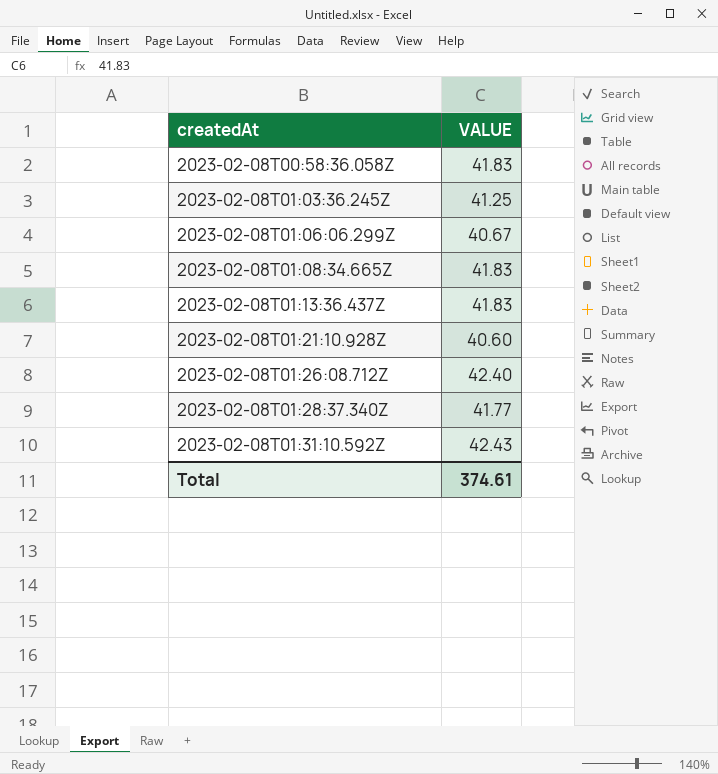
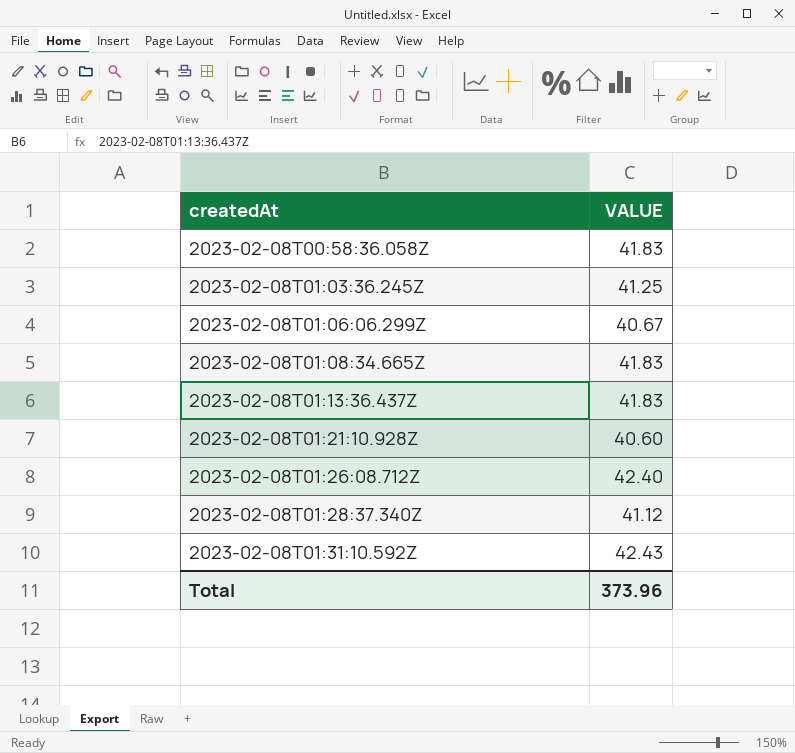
2023-02-08T01:28:37.340Z | VALUE: 41.77 -> 41.12
Total | VALUE: 374.61 -> 373.96

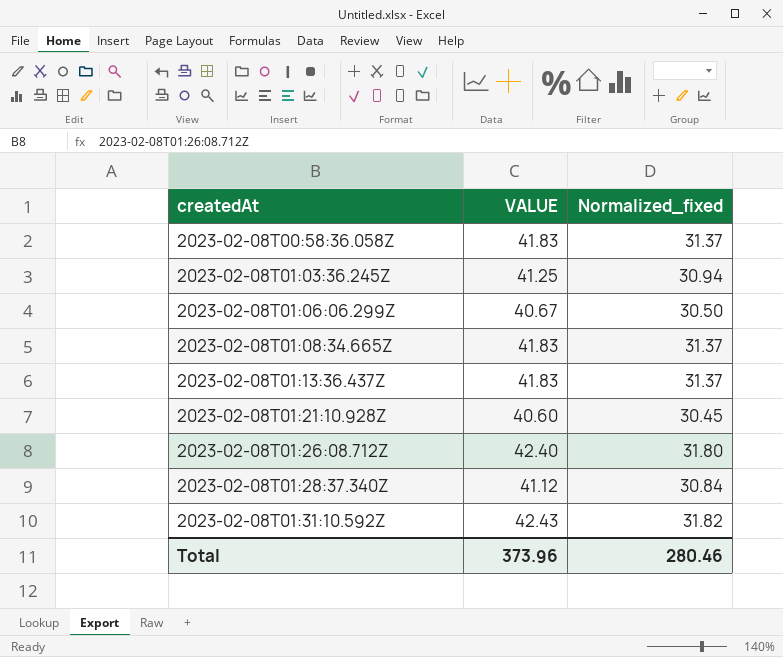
column Normalized_fixed | formula: none -> [VALUE] * 0.75

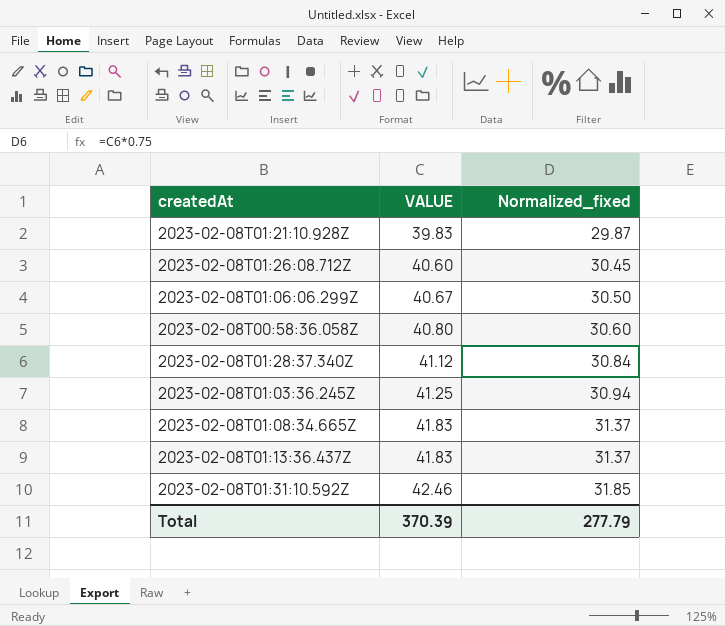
row order: createdAt ascending -> VALUE ascending
2023-02-08T01:21:10.928Z | VALUE: 40.60 -> 39.83
2023-02-08T01:21:10.928Z | Normalized_fixed: 30.45 -> 29.87
2023-02-08T01:26:08.712Z | VALUE: 42.40 -> 40.60
2023-02-08T01:26:08.712Z | Normalized_fixed: 31.80 -> 30.45
2023-02-08T00:58:36.058Z | VALUE: 41.83 -> 40.80
2023-02-08T00:58:36.058Z | Normalized_fixed: 31.37 -> 30.60
2023-02-08T01:31:10.592Z | VALUE: 42.43 -> 42.46
2023-02-08T01:31:10.592Z | Normalized_fixed: 31.82 -> 31.85
Total | VALUE: 373.96 -> 370.39
Total | Normalized_fixed: 280.46 -> 277.79

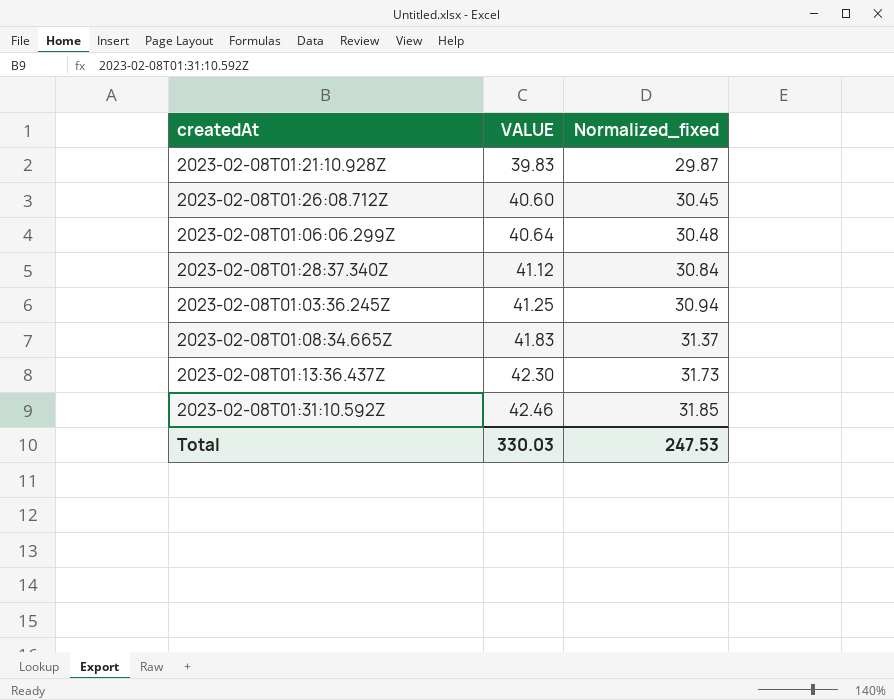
row 2023-02-08T00:58:36.058Z: 40.80 | 30.60 -> none
2023-02-08T01:06:06.299Z | VALUE: 40.67 -> 40.64
2023-02-08T01:06:06.299Z | Normalized_fixed: 30.50 -> 30.48
2023-02-08T01:13:36.437Z | VALUE: 41.83 -> 42.30
2023-02-08T01:13:36.437Z | Normalized_fixed: 31.37 -> 31.73
Total | VALUE: 370.39 -> 330.03
Total | Normalized_fixed: 277.79 -> 247.53

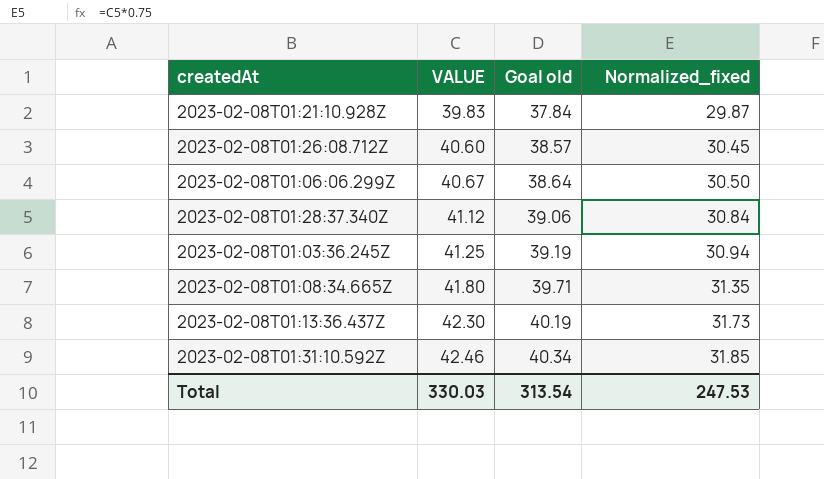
column Goal old | formula: none -> [VALUE] * 0.95
2023-02-08T01:06:06.299Z | VALUE: 40.64 -> 40.67
2023-02-08T01:06:06.299Z | Normalized_fixed: 30.48 -> 30.50
2023-02-08T01:08:34.665Z | VALUE: 41.83 -> 41.80
2023-02-08T01:08:34.665Z | Normalized_fixed: 31.37 -> 31.35

